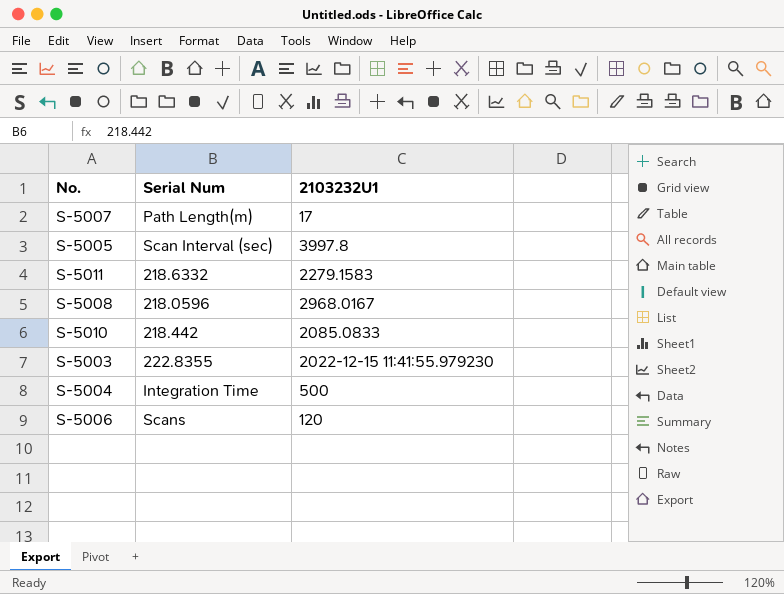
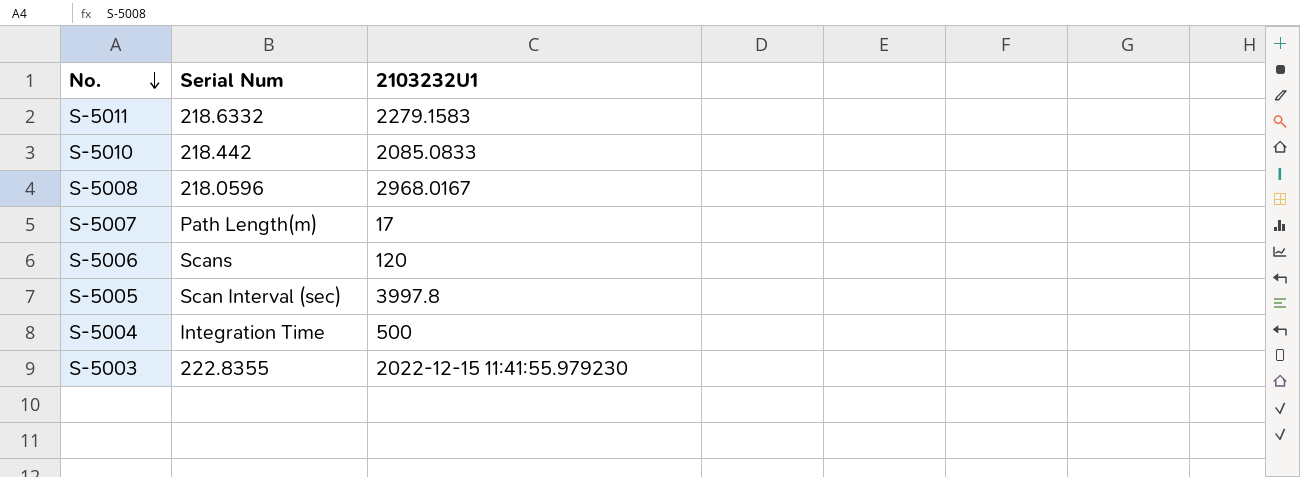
row order: none -> No. descending

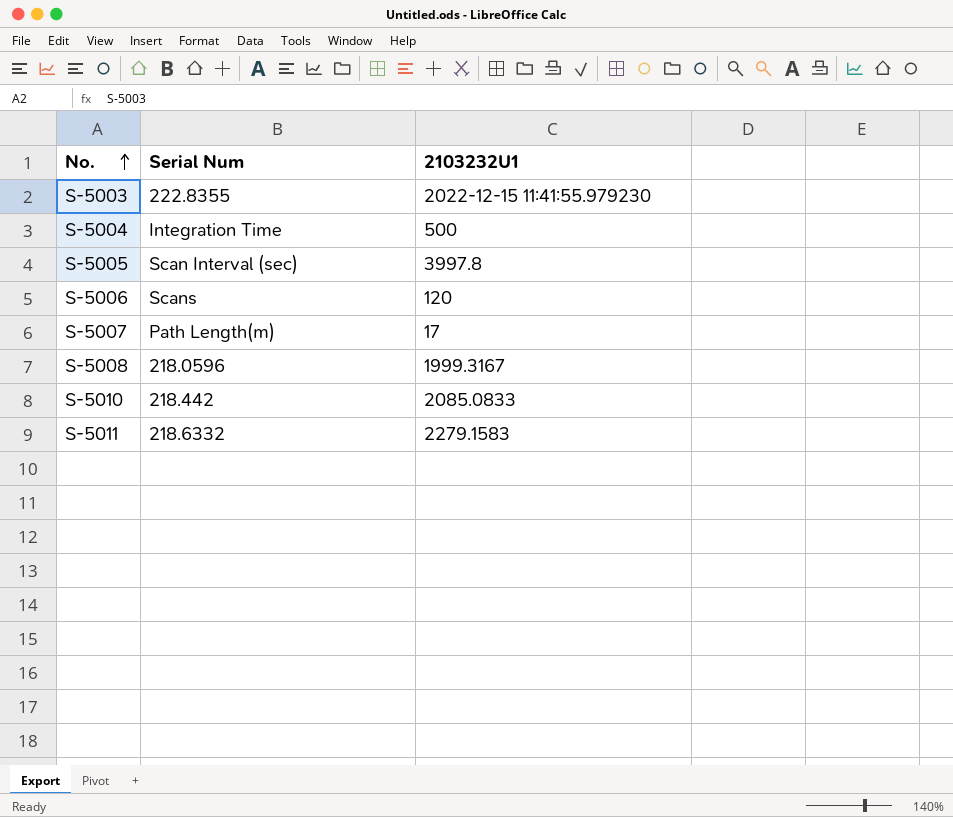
row order: No. descending -> No. ascending
S-5008 | 2103232U1: 2968.0167 -> 1999.3167

